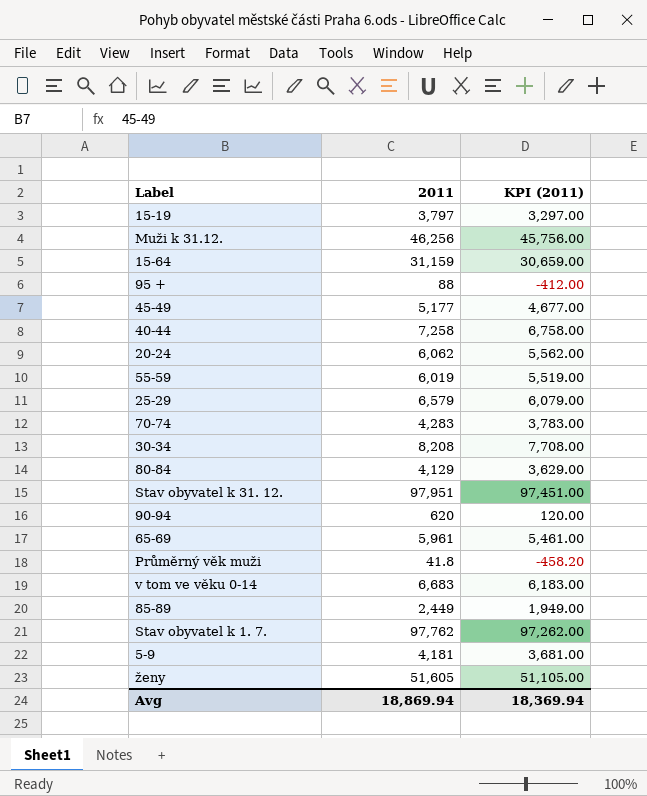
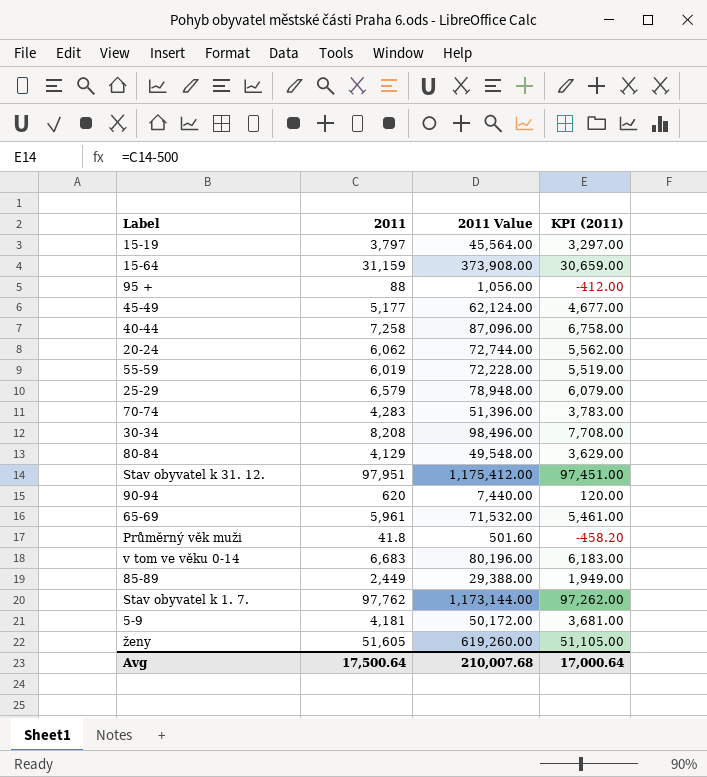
column 2011 Value | formula: none -> [2011] * 12
row Muži k 31.12.: 46,256 | 45,756.00 -> none
Avg | 2011: 18,869.94 -> 17,500.64
Avg | KPI (2011): 18,369.94 -> 17,000.64

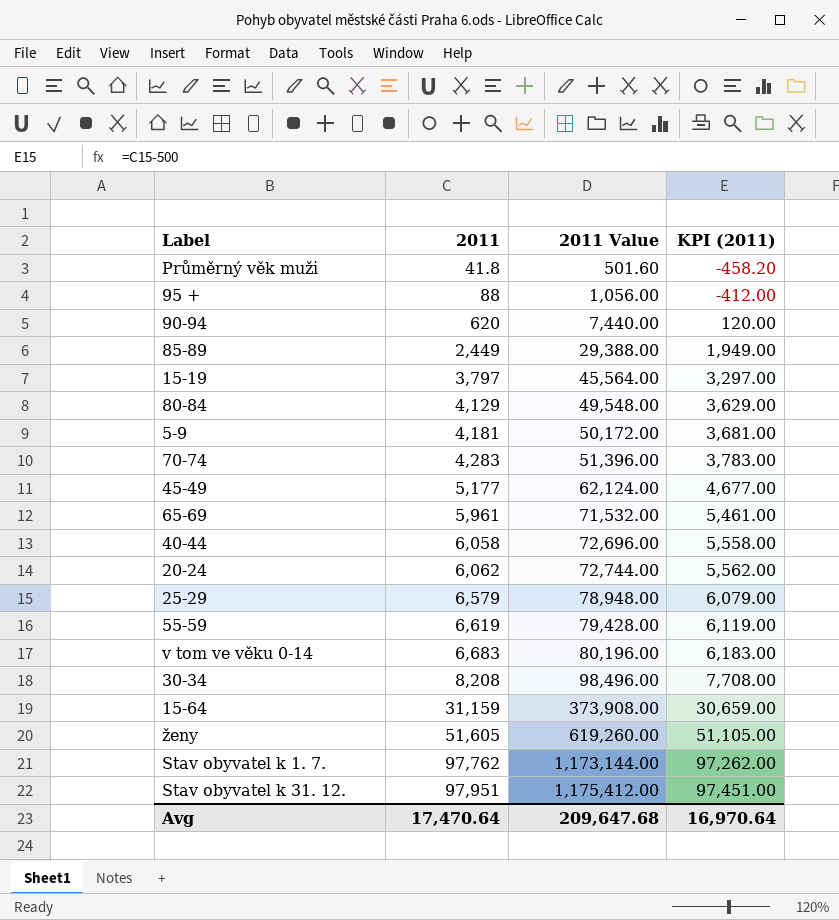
row order: none -> 2011 ascending
40-44 | 2011: 7,258 -> 6,058
40-44 | 2011 Value: 87,096.00 -> 72,696.00
40-44 | KPI (2011): 6,758.00 -> 5,558.00
55-59 | 2011: 6,019 -> 6,619
55-59 | 2011 Value: 72,228.00 -> 79,428.00
55-59 | KPI (2011): 5,519.00 -> 6,119.00
Avg | 2011: 17,500.64 -> 17,470.64
Avg | 2011 Value: 210,007.68 -> 209,647.68
Avg | KPI (2011): 17,000.64 -> 16,970.64

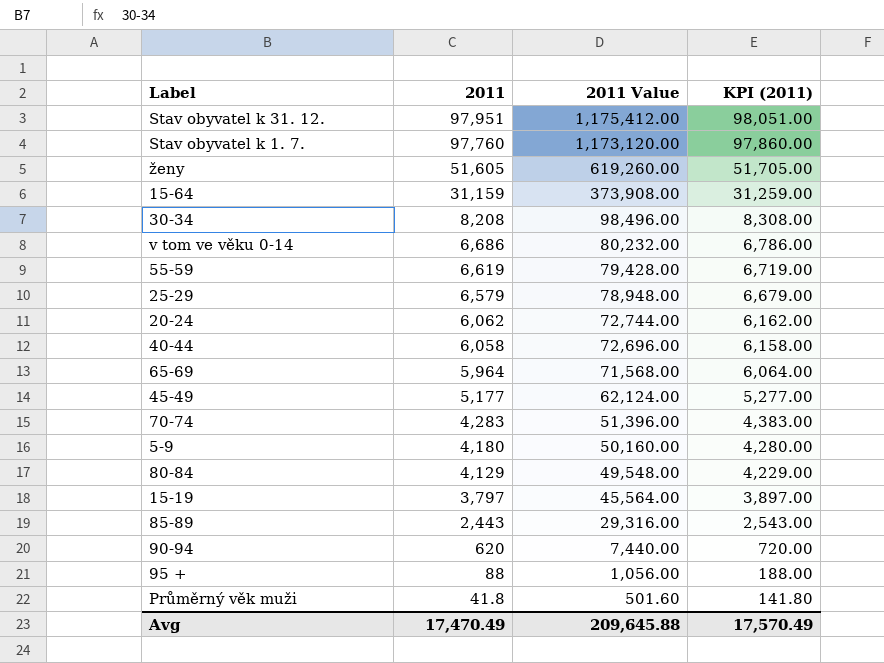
row order: 2011 ascending -> 2011 descending
column KPI (2011) | formula: [2011] - 500 -> [2011] + 100
Stav obyvatel k 1. 7. | 2011: 97,762 -> 97,760
Stav obyvatel k 1. 7. | 2011 Value: 1,173,144.00 -> 1,173,120.00
v tom ve věku 0-14 | 2011: 6,683 -> 6,686
v tom ve věku 0-14 | 2011 Value: 80,196.00 -> 80,232.00
65-69 | 2011: 5,961 -> 5,964
65-69 | 2011 Value: 71,532.00 -> 71,568.00
5-9 | 2011: 4,181 -> 4,180
5-9 | 2011 Value: 50,172.00 -> 50,160.00
85-89 | 2011: 2,449 -> 2,443
85-89 | 2011 Value: 29,388.00 -> 29,316.00
Avg | 2011: 17,470.64 -> 17,470.49
Avg | 2011 Value: 209,647.68 -> 209,645.88
Avg | KPI (2011): 16,970.64 -> 17,570.49

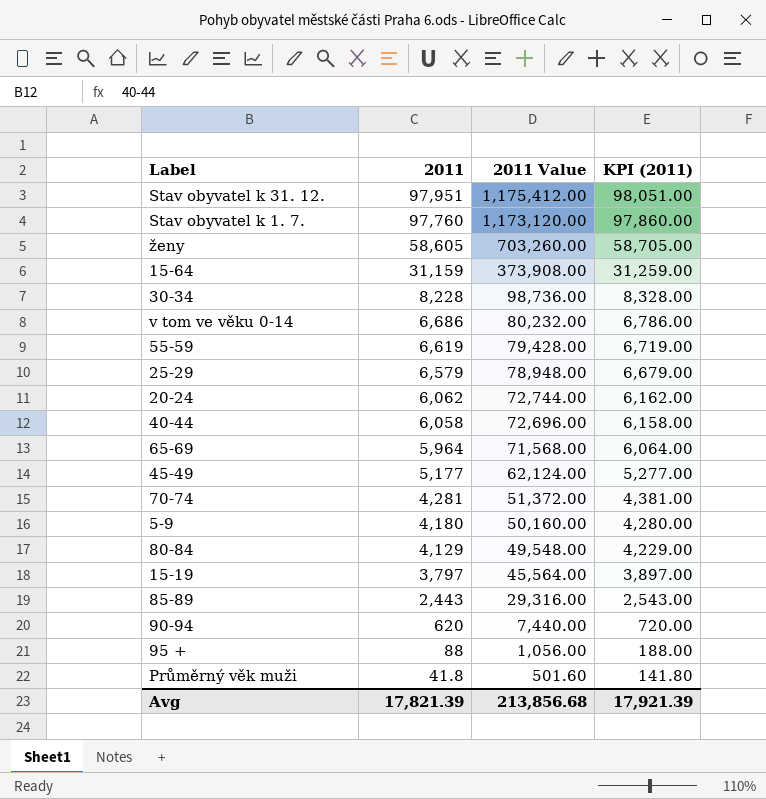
ženy | 2011: 51,605 -> 58,605
ženy | 2011 Value: 619,260.00 -> 703,260.00
ženy | KPI (2011): 51,705.00 -> 58,705.00
30-34 | 2011: 8,208 -> 8,228
30-34 | 2011 Value: 98,496.00 -> 98,736.00
30-34 | KPI (2011): 8,308.00 -> 8,328.00
70-74 | 2011: 4,283 -> 4,281
70-74 | 2011 Value: 51,396.00 -> 51,372.00
70-74 | KPI (2011): 4,383.00 -> 4,381.00
Avg | 2011: 17,470.49 -> 17,821.39
Avg | 2011 Value: 209,645.88 -> 213,856.68
Avg | KPI (2011): 17,570.49 -> 17,921.39

